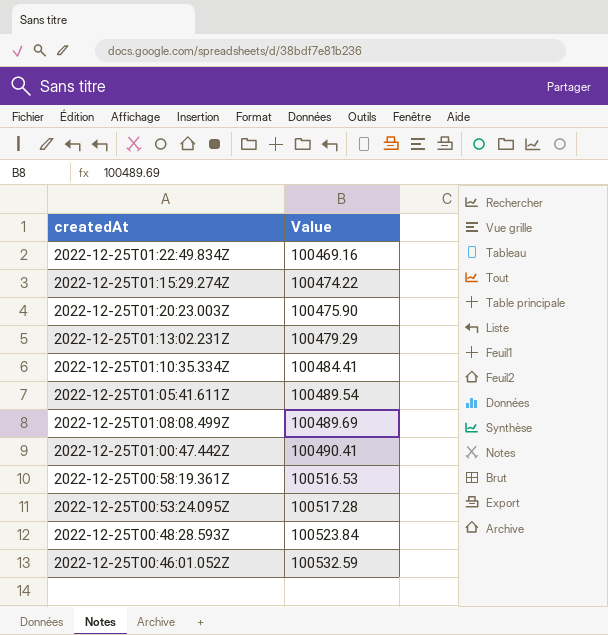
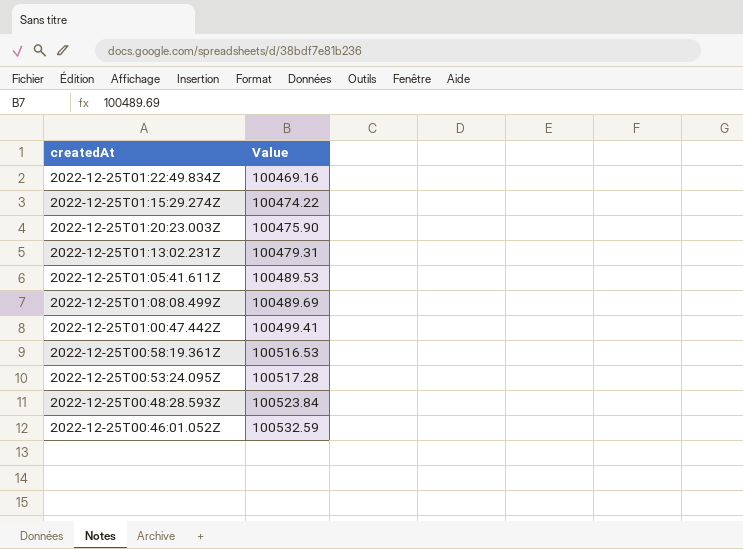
row 2022-12-25T01:10:35.334Z: 100484.41 -> none
2022-12-25T01:13:02.231Z | Value: 100479.29 -> 100479.31
2022-12-25T01:05:41.611Z | Value: 100489.54 -> 100489.53
2022-12-25T01:00:47.442Z | Value: 100490.41 -> 100499.41

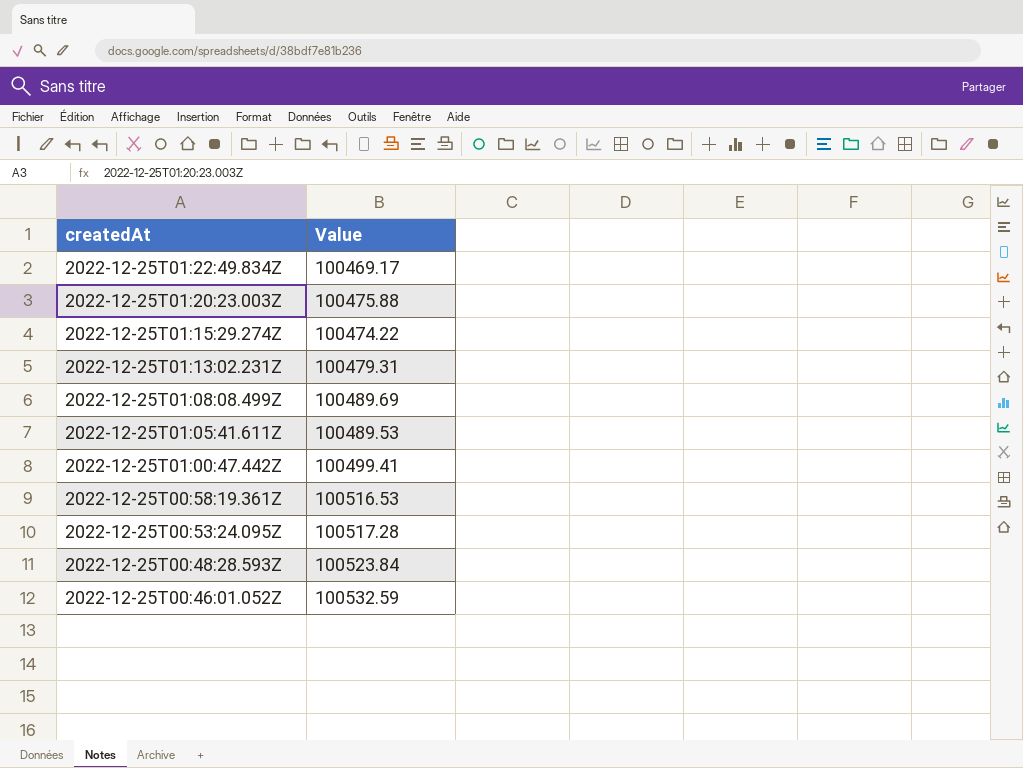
row order: Value ascending -> createdAt descending
2022-12-25T01:22:49.834Z | Value: 100469.16 -> 100469.17
2022-12-25T01:20:23.003Z | Value: 100475.90 -> 100475.88

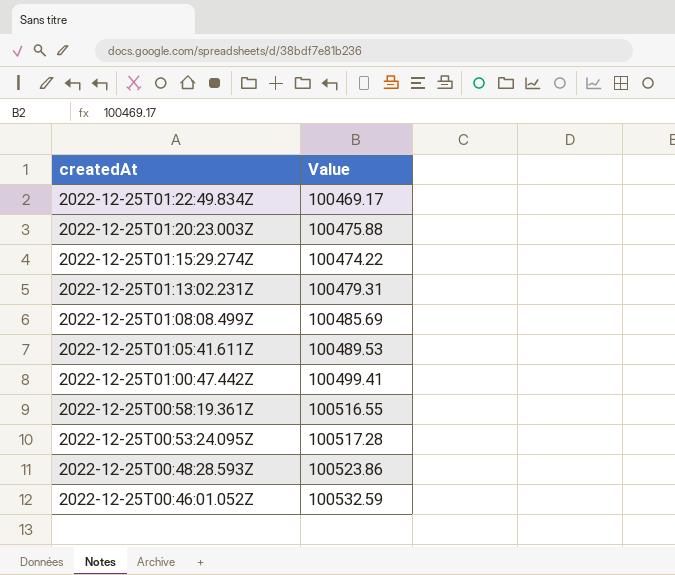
2022-12-25T01:08:08.499Z | Value: 100489.69 -> 100485.69
2022-12-25T00:58:19.361Z | Value: 100516.53 -> 100516.55
2022-12-25T00:48:28.593Z | Value: 100523.84 -> 100523.86

